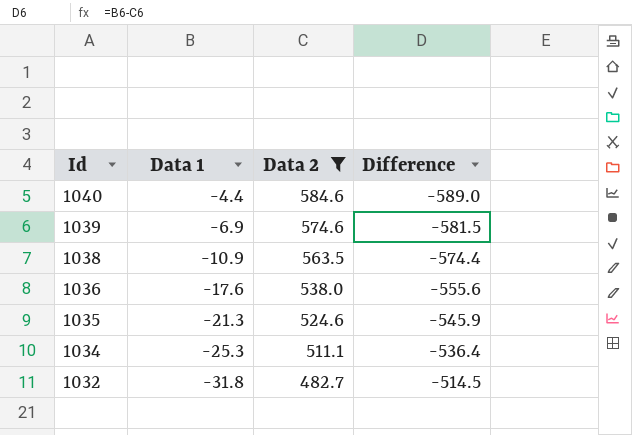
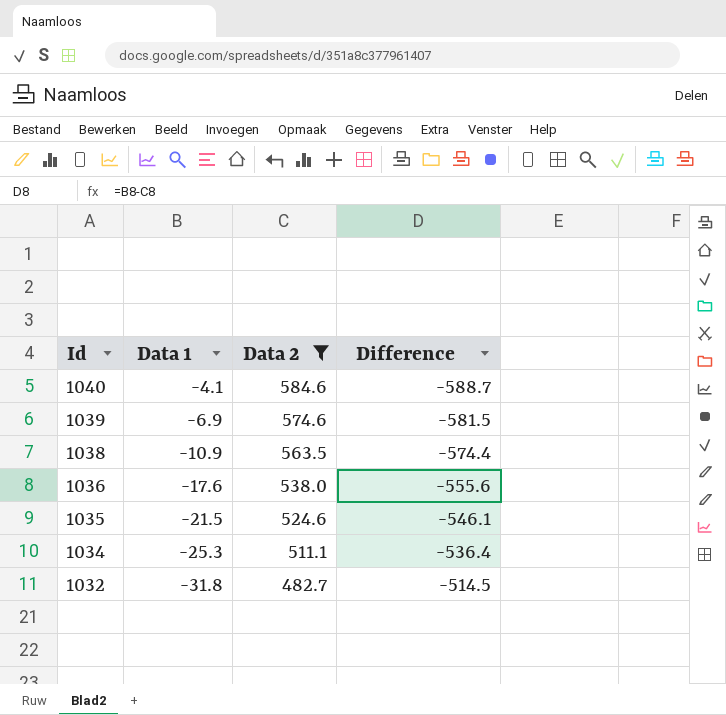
1040 | Data 1: -4.4 -> -4.1
1040 | Difference: -589.0 -> -588.7
1035 | Data 1: -21.3 -> -21.5
1035 | Difference: -545.9 -> -546.1

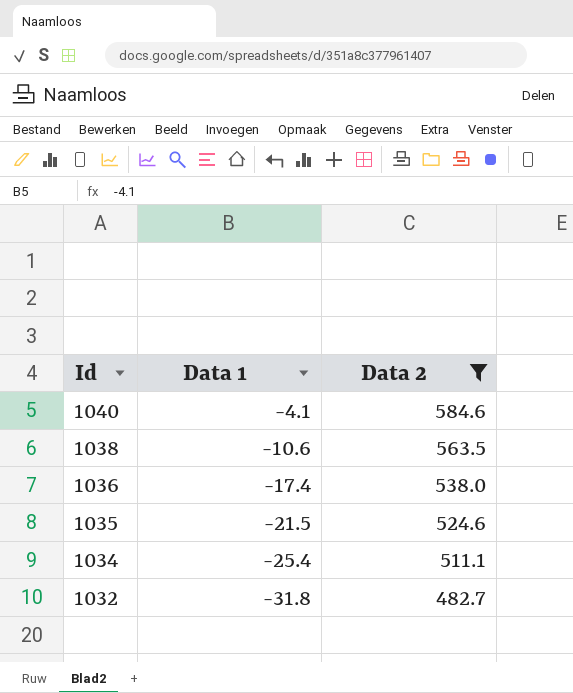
column Difference | formula: [Data 1] - [Data 2] -> none
row 1039: -6.9 | 574.6 | -581.5 -> none
1038 | Data 1: -10.9 -> -10.6
1036 | Data 1: -17.6 -> -17.4
1034 | Data 1: -25.3 -> -25.4

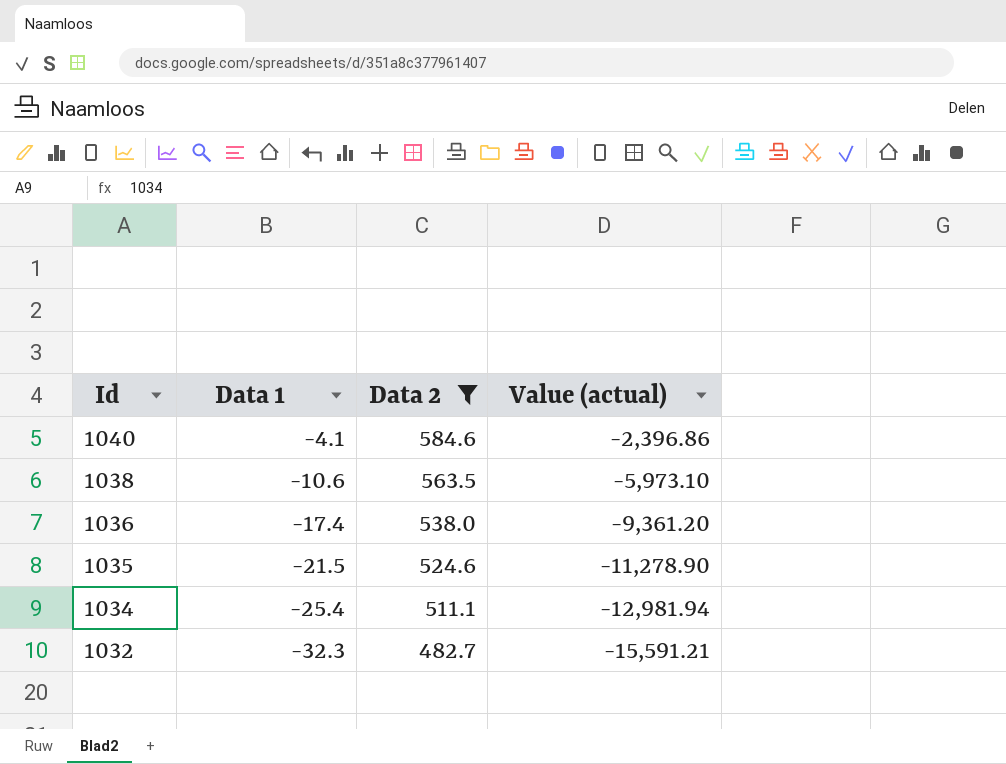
column Value (actual) | formula: none -> [Data 1] * [Data 2]
1032 | Data 1: -31.8 -> -32.3

